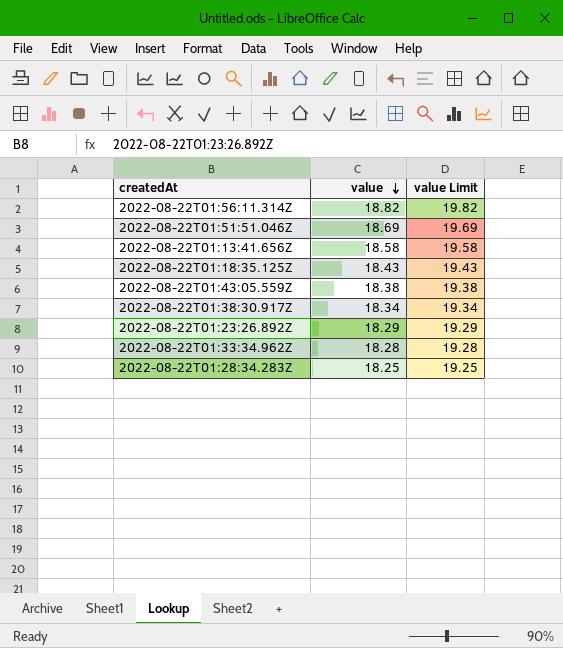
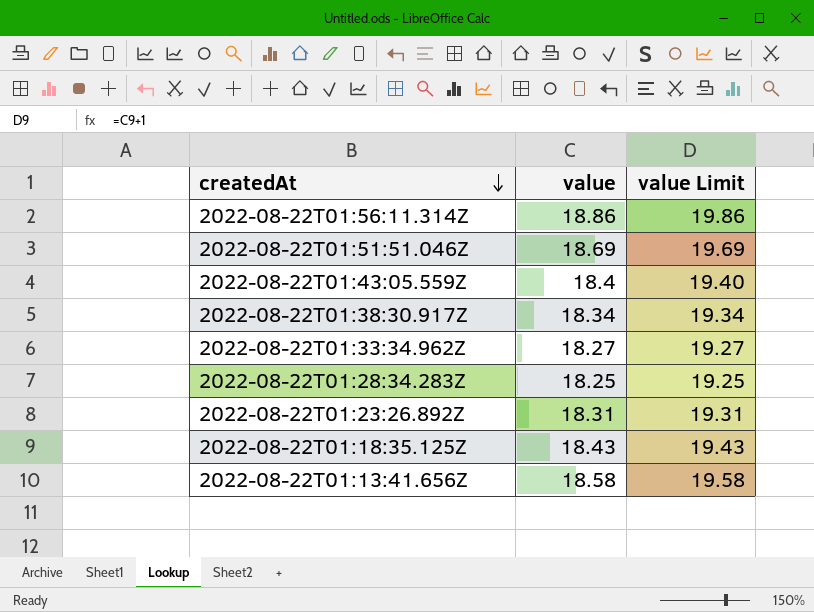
row order: value descending -> createdAt descending
2022-08-22T01:56:11.314Z | value: 18.82 -> 18.86
2022-08-22T01:56:11.314Z | value Limit: 19.82 -> 19.86
2022-08-22T01:43:05.559Z | value: 18.38 -> 18.4
2022-08-22T01:43:05.559Z | value Limit: 19.38 -> 19.40
2022-08-22T01:33:34.962Z | value: 18.28 -> 18.27
2022-08-22T01:33:34.962Z | value Limit: 19.28 -> 19.27
2022-08-22T01:23:26.892Z | value: 18.29 -> 18.31
2022-08-22T01:23:26.892Z | value Limit: 19.29 -> 19.31

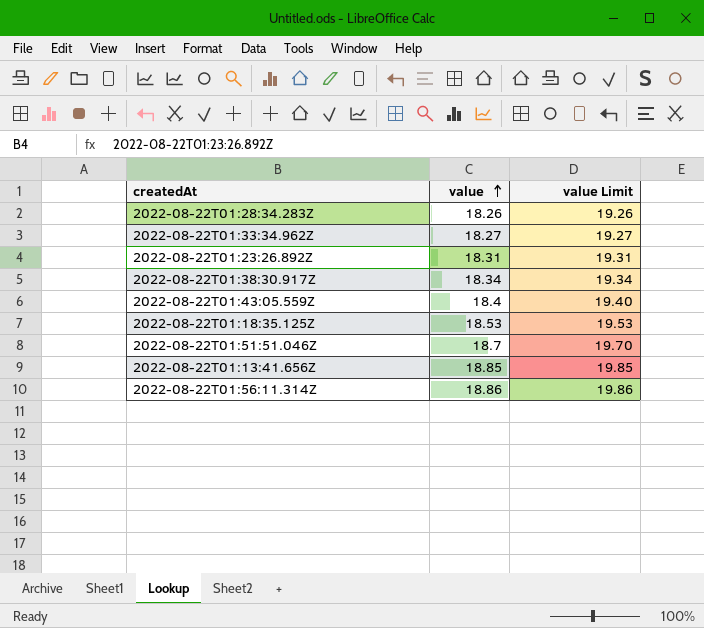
row order: createdAt descending -> value ascending
2022-08-22T01:28:34.283Z | value: 18.25 -> 18.26
2022-08-22T01:28:34.283Z | value Limit: 19.25 -> 19.26
2022-08-22T01:18:35.125Z | value: 18.43 -> 18.53
2022-08-22T01:18:35.125Z | value Limit: 19.43 -> 19.53
2022-08-22T01:51:51.046Z | value: 18.69 -> 18.7
2022-08-22T01:51:51.046Z | value Limit: 19.69 -> 19.70
2022-08-22T01:13:41.656Z | value: 18.58 -> 18.85
2022-08-22T01:13:41.656Z | value Limit: 19.58 -> 19.85

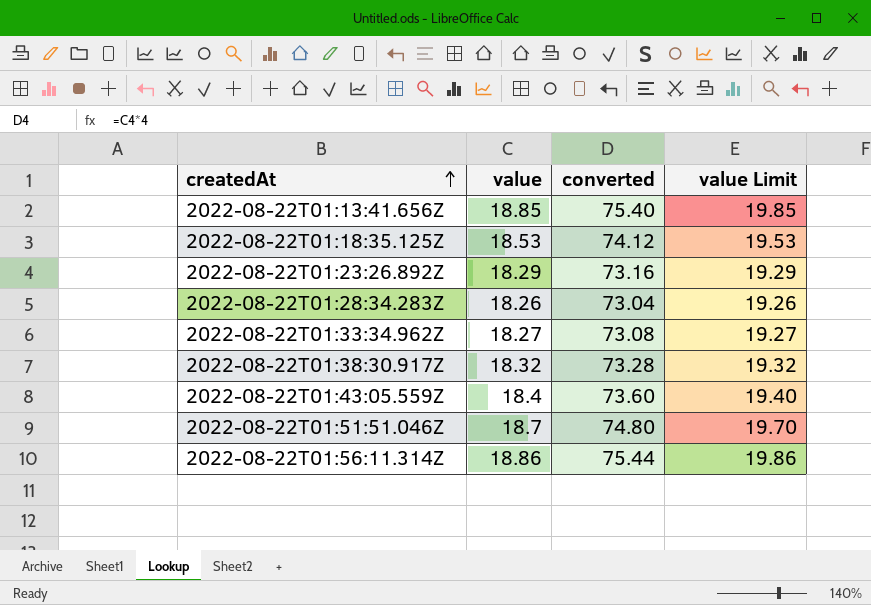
row order: value ascending -> createdAt ascending
column converted | formula: none -> [value] * 4
2022-08-22T01:23:26.892Z | value: 18.31 -> 18.29
2022-08-22T01:23:26.892Z | value Limit: 19.31 -> 19.29
2022-08-22T01:38:30.917Z | value: 18.34 -> 18.32
2022-08-22T01:38:30.917Z | value Limit: 19.34 -> 19.32

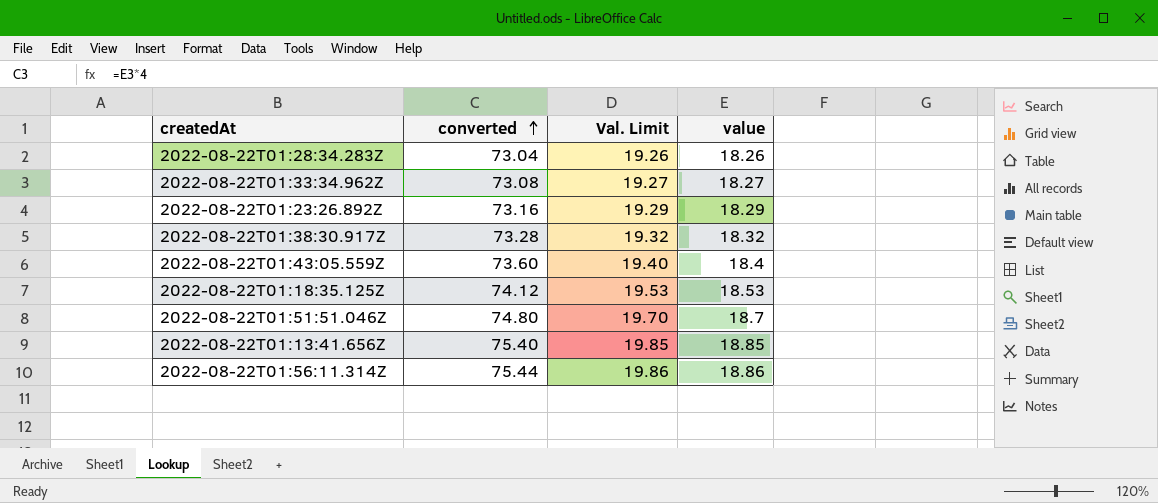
row order: createdAt ascending -> converted ascending
column name: value Limit -> Val. Limit
column value | position: 2 -> 4

